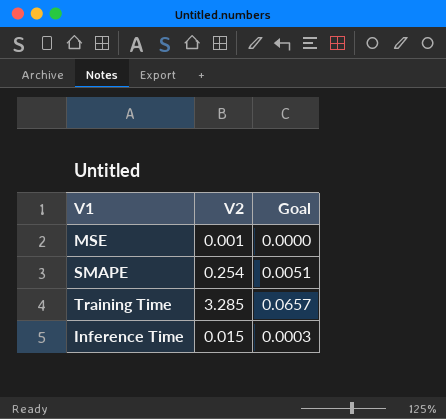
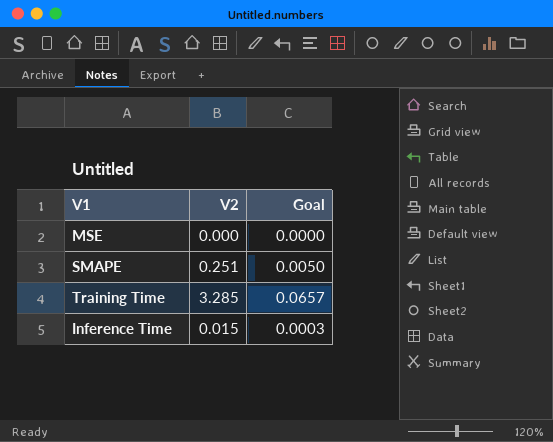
MSE | V2: 0.001 -> 0.000
SMAPE | V2: 0.254 -> 0.251
SMAPE | Goal: 0.0051 -> 0.0050

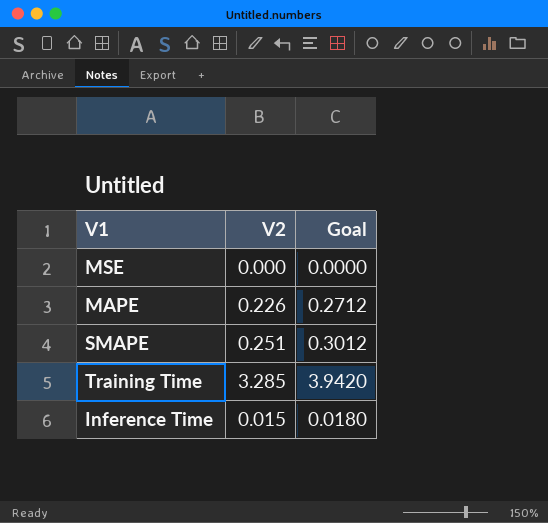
column Goal | formula: [V2] * 0.02 -> [V2] * 1.2
row MAPE: none -> 0.226 | 0.2712

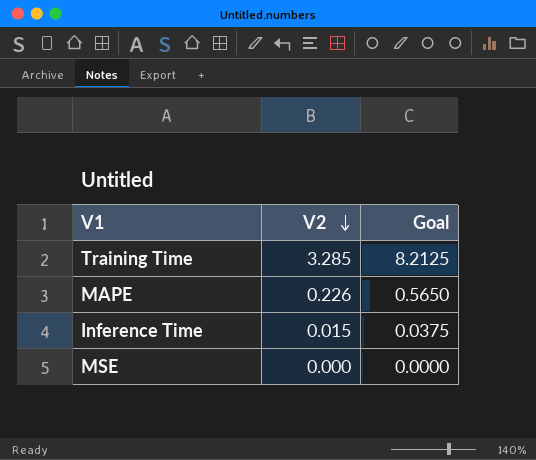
row order: none -> V2 descending
column Goal | formula: [V2] * 1.2 -> [V2] * 2.5
row SMAPE: 0.251 | 0.3012 -> none

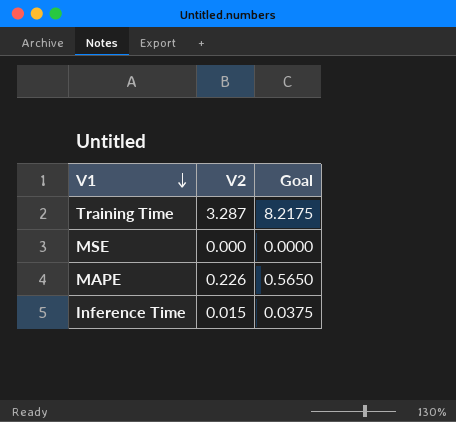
row order: V2 descending -> V1 descending
Training Time | V2: 3.285 -> 3.287
Training Time | Goal: 8.2125 -> 8.2175

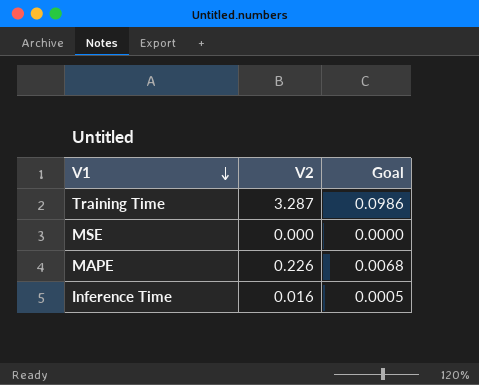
column Goal | formula: [V2] * 2.5 -> [V2] * 0.03
Inference Time | V2: 0.015 -> 0.016

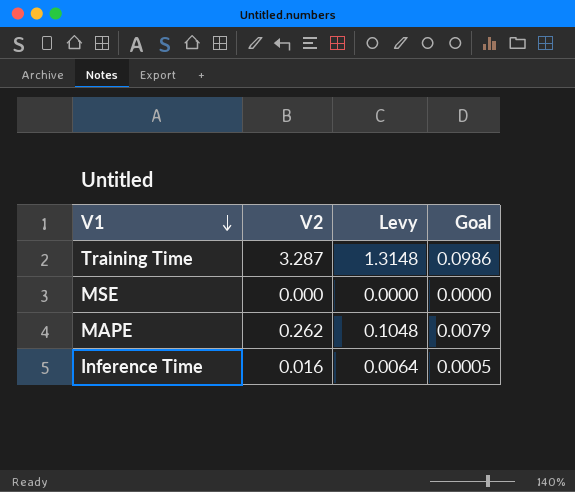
column Levy | formula: none -> [V2] * 0.4
MAPE | V2: 0.226 -> 0.262
MAPE | Goal: 0.0068 -> 0.0079

